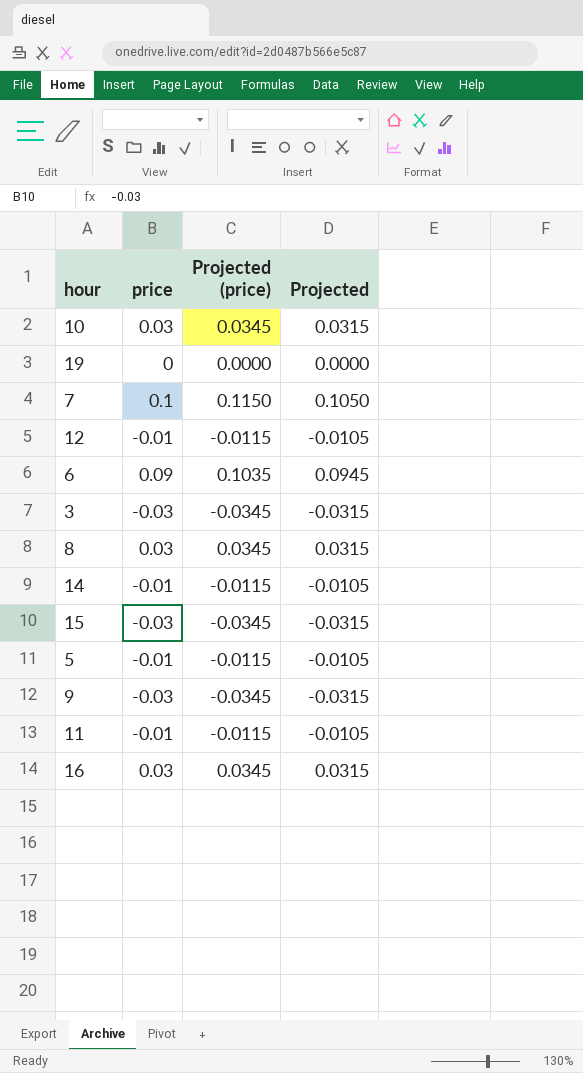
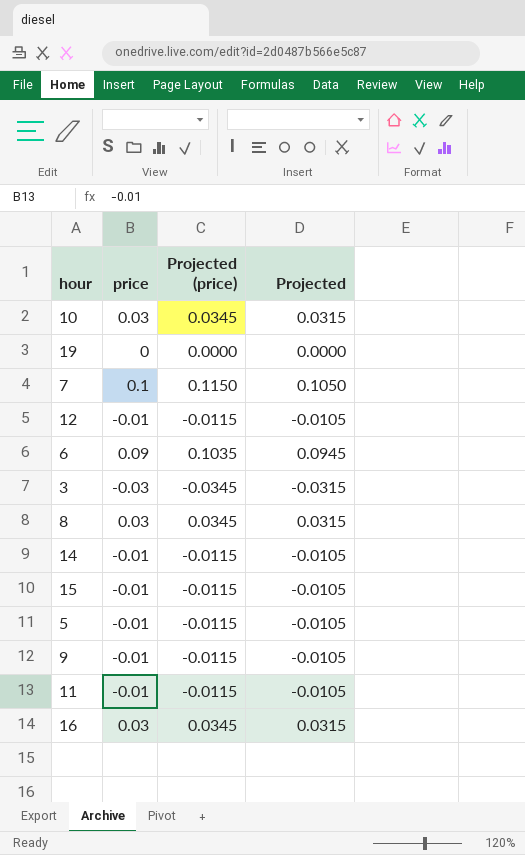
15 | price: -0.03 -> -0.01
15 | Projected (price): -0.0345 -> -0.0115
15 | Projected: -0.0315 -> -0.0105
9 | price: -0.03 -> -0.01
9 | Projected (price): -0.0345 -> -0.0115
9 | Projected: -0.0315 -> -0.0105

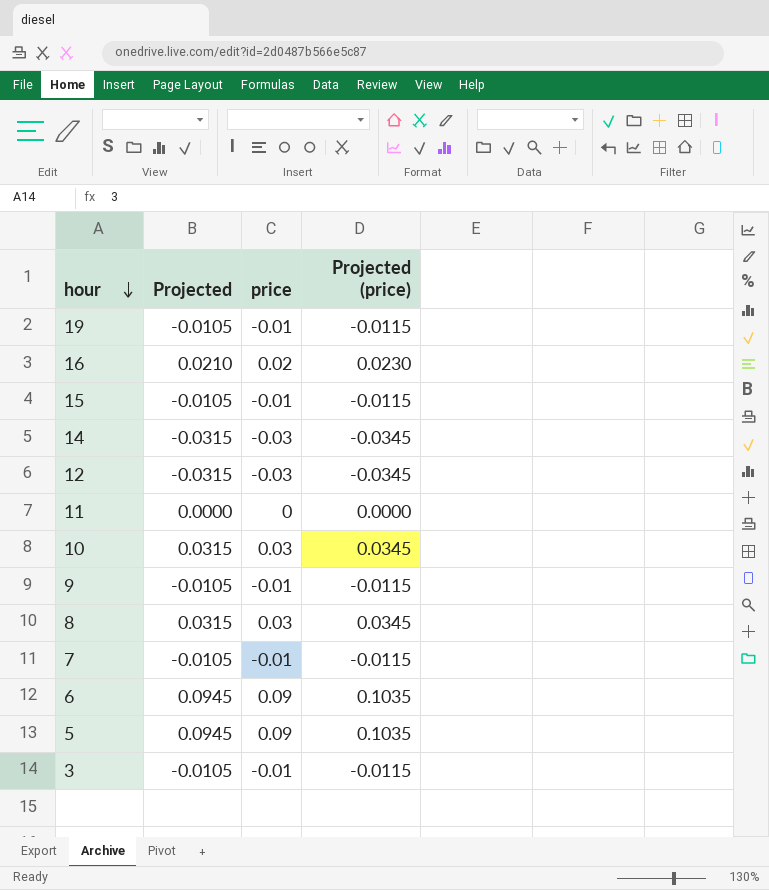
row order: none -> hour descending
column Projected | position: 4 -> 2
19 | Projected: 0.0000 -> -0.0105
19 | price: 0 -> -0.01
19 | Projected (price): 0.0000 -> -0.0115
16 | Projected: 0.0315 -> 0.0210
16 | price: 0.03 -> 0.02
16 | Projected (price): 0.0345 -> 0.0230
14 | Projected: -0.0105 -> -0.0315
14 | price: -0.01 -> -0.03
14 | Projected (price): -0.0115 -> -0.0345
12 | Projected: -0.0105 -> -0.0315
12 | price: -0.01 -> -0.03
12 | Projected (price): -0.0115 -> -0.0345
11 | Projected: -0.0105 -> 0.0000
11 | price: -0.01 -> 0
11 | Projected (price): -0.0115 -> 0.0000
7 | Projected: 0.1050 -> -0.0105
7 | price: 0.1 -> -0.01
7 | Projected (price): 0.1150 -> -0.0115
5 | Projected: -0.0105 -> 0.0945
5 | price: -0.01 -> 0.09
5 | Projected (price): -0.0115 -> 0.1035
3 | Projected: -0.0315 -> -0.0105
3 | price: -0.03 -> -0.01
3 | Projected (price): -0.0345 -> -0.0115

